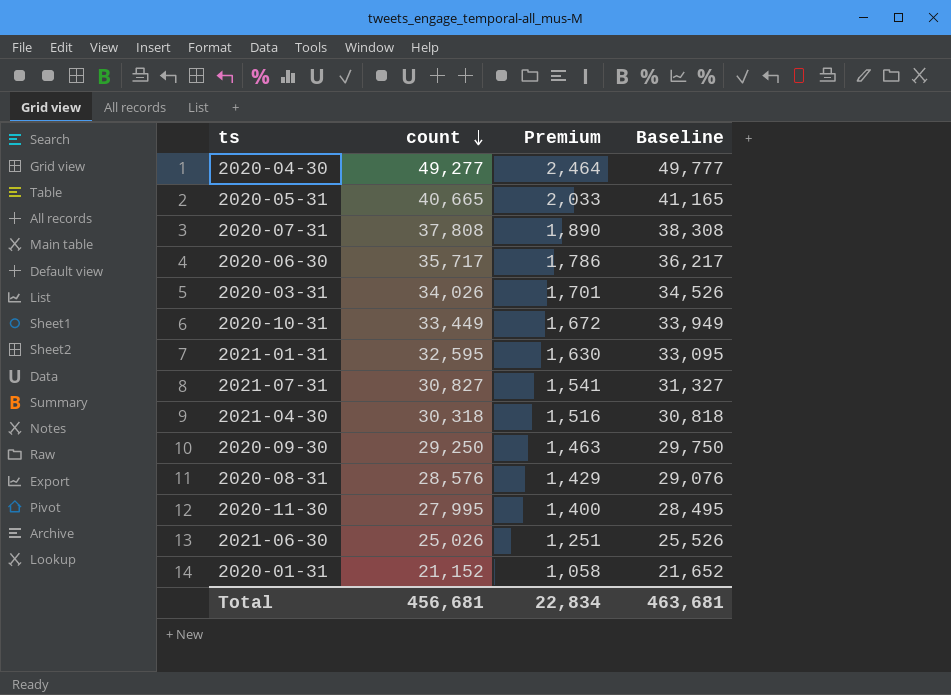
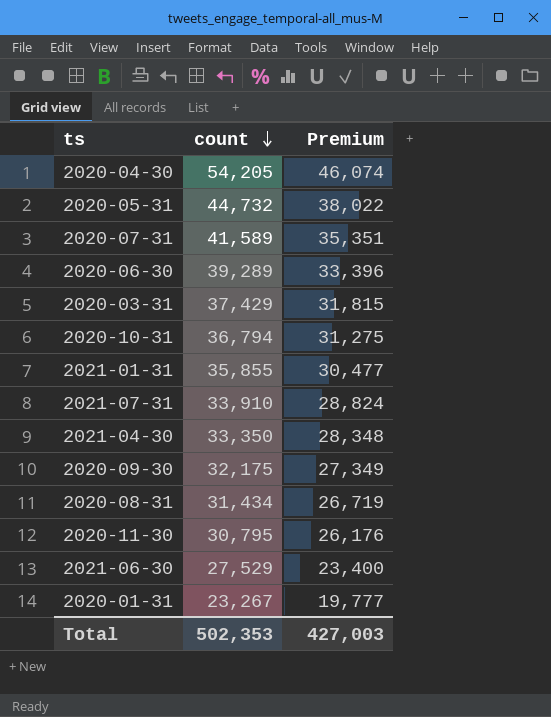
column Baseline | formula: [count] + 500 -> none
column Premium | formula: [count] * 0.05 -> [count] * 0.85
2020-04-30 | count: 49,277 -> 54,205
2020-05-31 | count: 40,665 -> 44,732
2020-07-31 | count: 37,808 -> 41,589
2020-06-30 | count: 35,717 -> 39,289
2020-03-31 | count: 34,026 -> 37,429
2020-10-31 | count: 33,449 -> 36,794
2021-01-31 | count: 32,595 -> 35,855
2021-07-31 | count: 30,827 -> 33,910
2021-04-30 | count: 30,318 -> 33,350
2020-09-30 | count: 29,250 -> 32,175
2020-08-31 | count: 28,576 -> 31,434
2020-11-30 | count: 27,995 -> 30,795
2021-06-30 | count: 25,026 -> 27,529
2020-01-31 | count: 21,152 -> 23,267
Total | count: 456,681 -> 502,353
Total | Premium: 22,834 -> 427,003

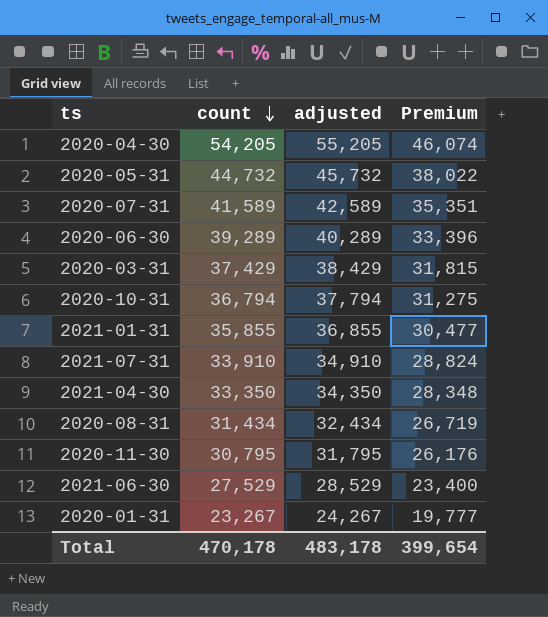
column adjusted | formula: none -> [count] + 1000
row 2020-09-30: 32,175 | 27,349 -> none
Total | count: 502,353 -> 470,178
Total | Premium: 427,003 -> 399,654

